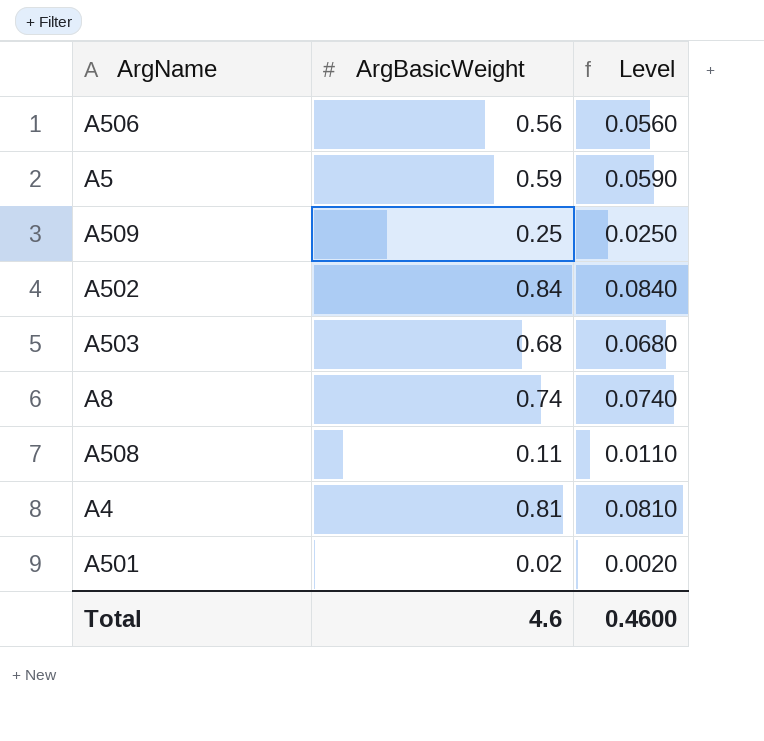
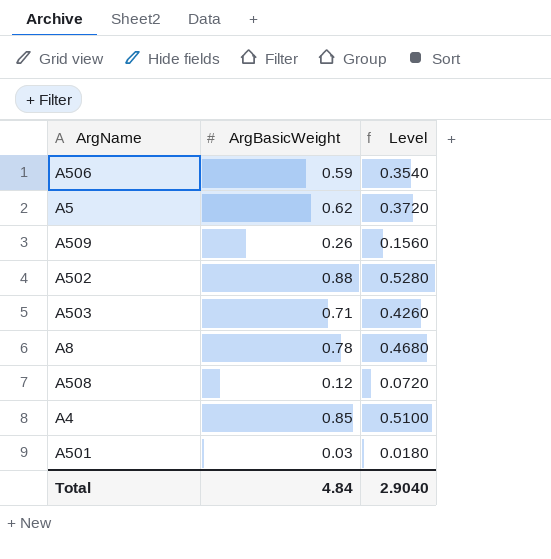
column Level | formula: [ArgBasicWeight] * 0.1 -> [ArgBasicWeight] * 0.6
A506 | ArgBasicWeight: 0.56 -> 0.59
A5 | ArgBasicWeight: 0.59 -> 0.62
A509 | ArgBasicWeight: 0.25 -> 0.26
A502 | ArgBasicWeight: 0.84 -> 0.88
A503 | ArgBasicWeight: 0.68 -> 0.71
A8 | ArgBasicWeight: 0.74 -> 0.78
A508 | ArgBasicWeight: 0.11 -> 0.12
A4 | ArgBasicWeight: 0.81 -> 0.85
A501 | ArgBasicWeight: 0.02 -> 0.03
Total | ArgBasicWeight: 4.6 -> 4.84
Total | Level: 0.4600 -> 2.9040

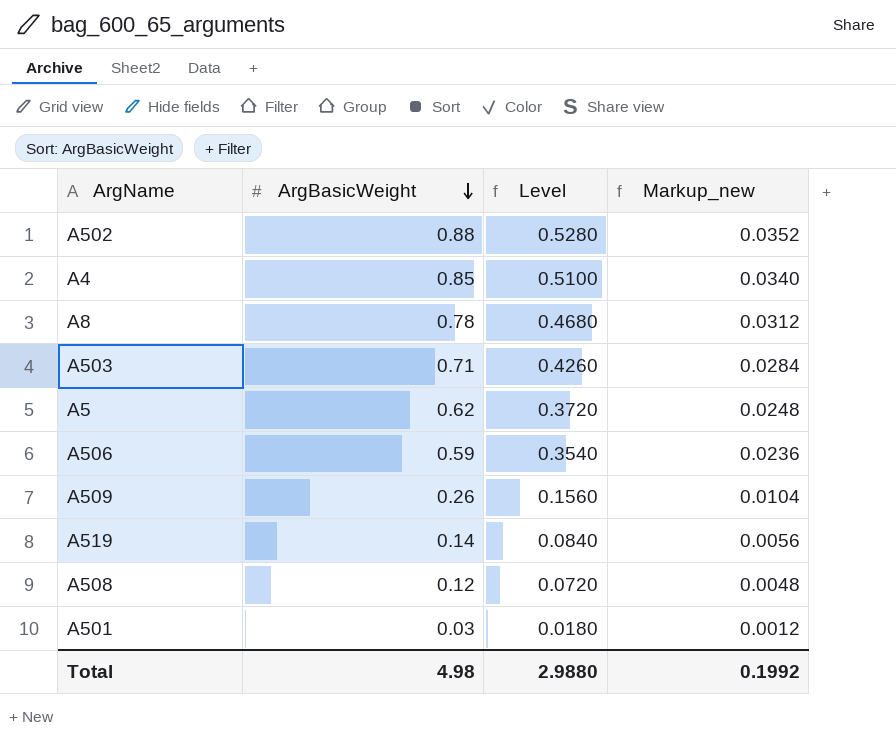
row order: none -> ArgBasicWeight descending
column Markup_new | formula: none -> [ArgBasicWeight] * 0.04
row A519: none -> 0.14 | 0.0840 | 0.0056
Total | ArgBasicWeight: 4.84 -> 4.98
Total | Level: 2.9040 -> 2.9880

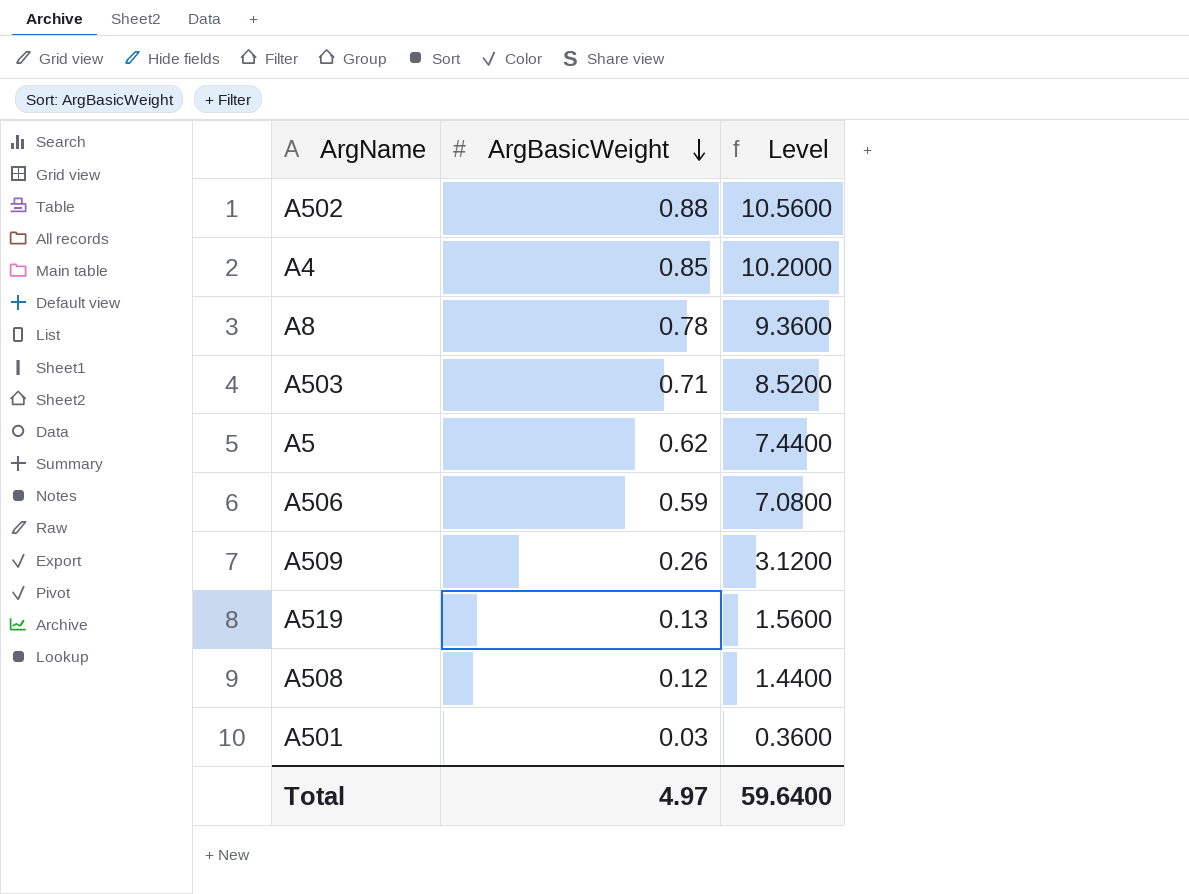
column Markup_new | formula: [ArgBasicWeight] * 0.04 -> none
column Level | formula: [ArgBasicWeight] * 0.6 -> [ArgBasicWeight] * 12
A519 | ArgBasicWeight: 0.14 -> 0.13
Total | ArgBasicWeight: 4.98 -> 4.97
Total | Level: 2.9880 -> 59.6400

